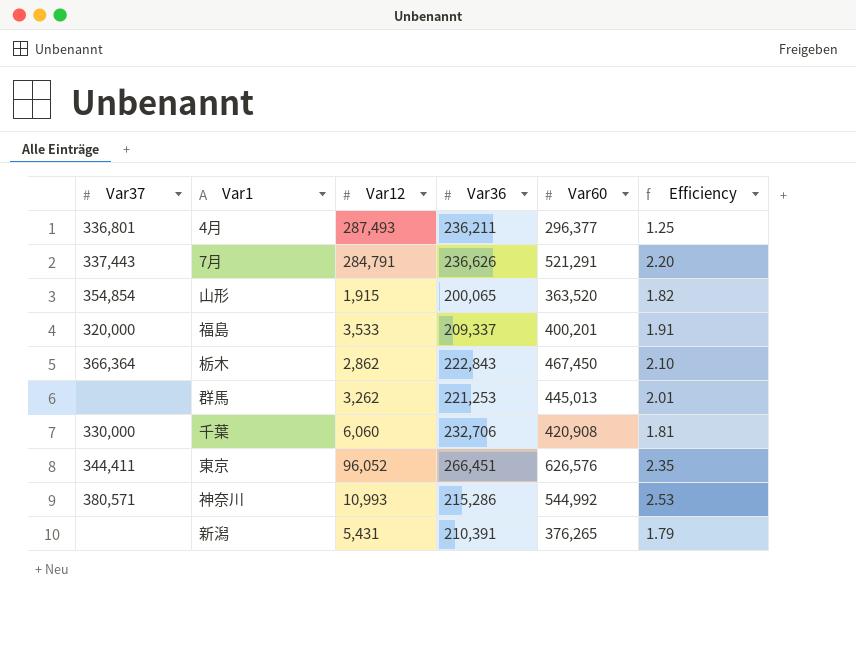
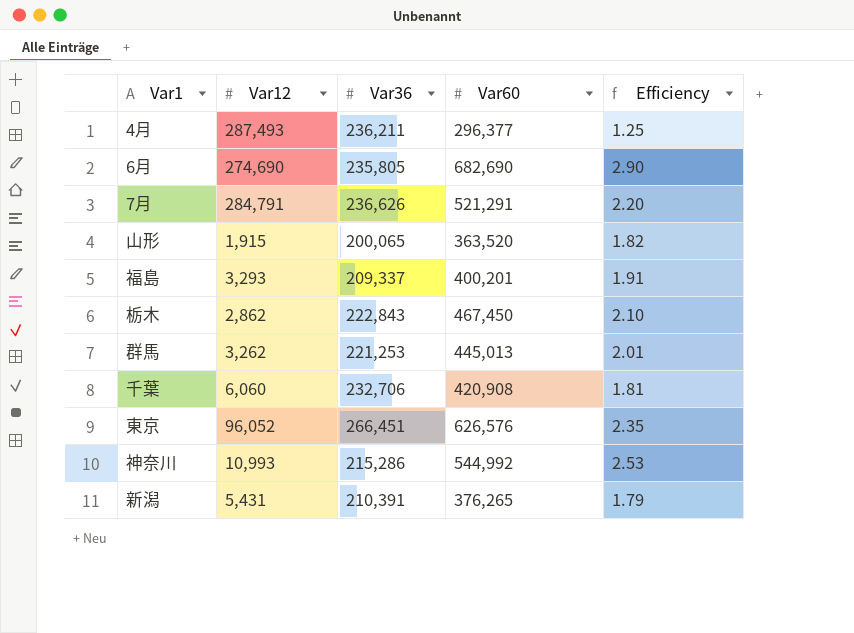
column Var37 | position: 1 -> none
row 6月: none -> 274,690 | 235,805 | 682,690 | 2.90
福島 | Var12: 3,533 -> 3,293

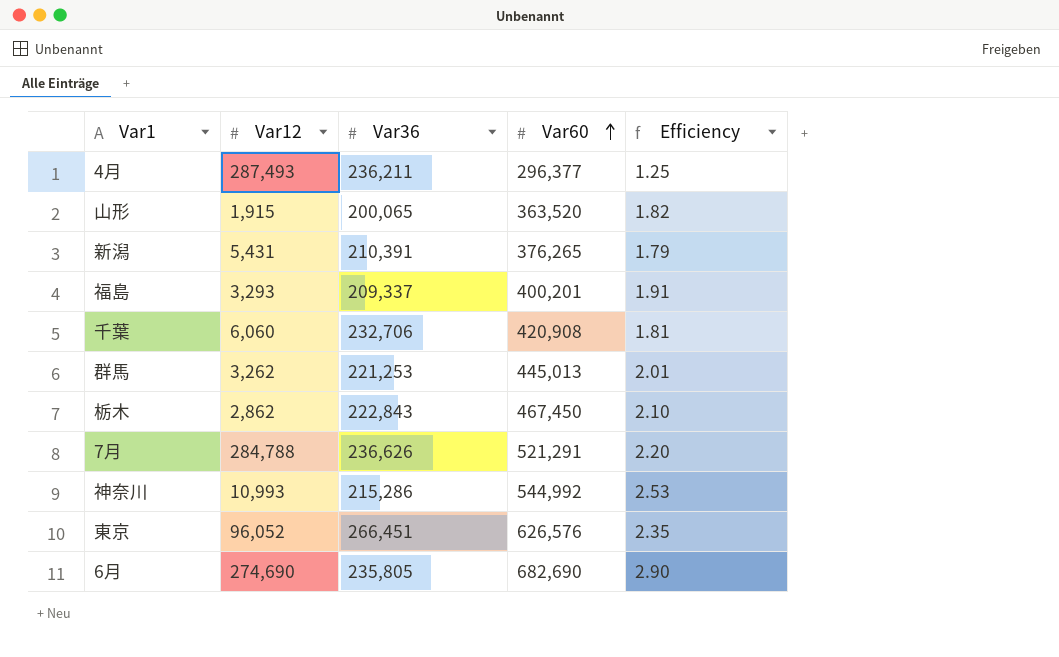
row order: none -> Var60 ascending
7月 | Var12: 284,791 -> 284,788

